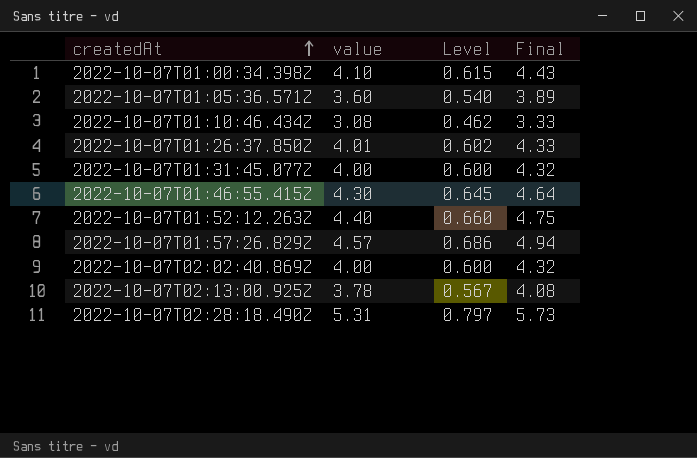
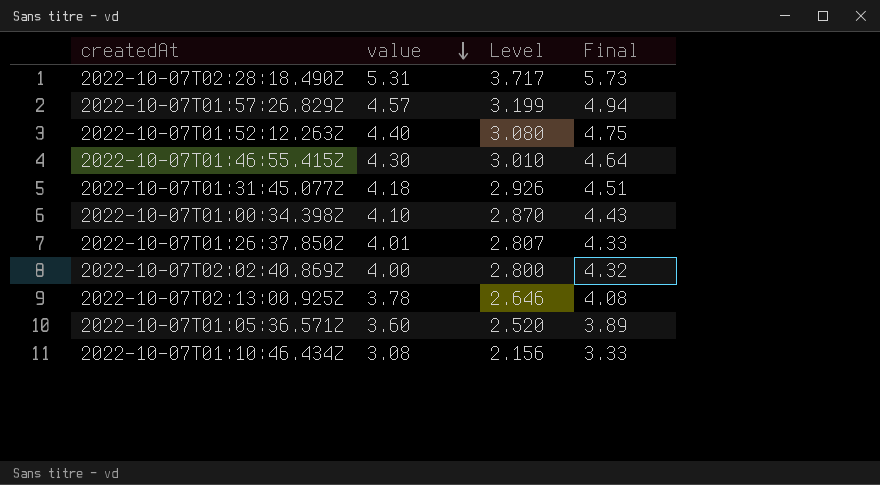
row order: createdAt ascending -> value descending
column Level | formula: [value] * 0.15 -> [value] * 0.7
2022-10-07T01:31:45.077Z | value: 4.00 -> 4.18
2022-10-07T01:31:45.077Z | Final: 4.32 -> 4.51

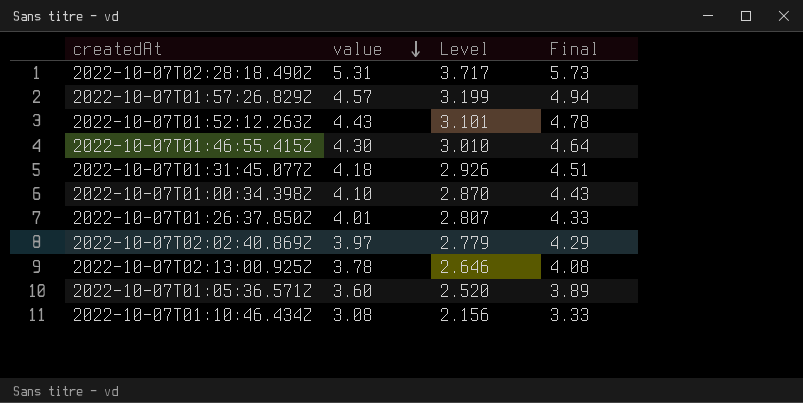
2022-10-07T01:52:12.263Z | value: 4.40 -> 4.43
2022-10-07T01:52:12.263Z | Level: 3.080 -> 3.101
2022-10-07T01:52:12.263Z | Final: 4.75 -> 4.78
2022-10-07T02:02:40.869Z | value: 4.00 -> 3.97
2022-10-07T02:02:40.869Z | Level: 2.800 -> 2.779
2022-10-07T02:02:40.869Z | Final: 4.32 -> 4.29

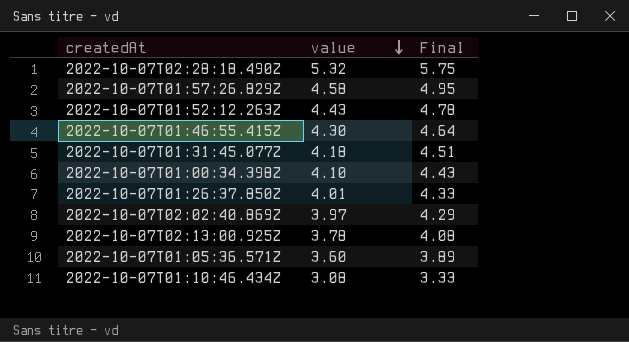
column Level | formula: [value] * 0.7 -> none
2022-10-07T02:28:18.490Z | value: 5.31 -> 5.32
2022-10-07T02:28:18.490Z | Final: 5.73 -> 5.75
2022-10-07T01:57:26.829Z | value: 4.57 -> 4.58
2022-10-07T01:57:26.829Z | Final: 4.94 -> 4.95

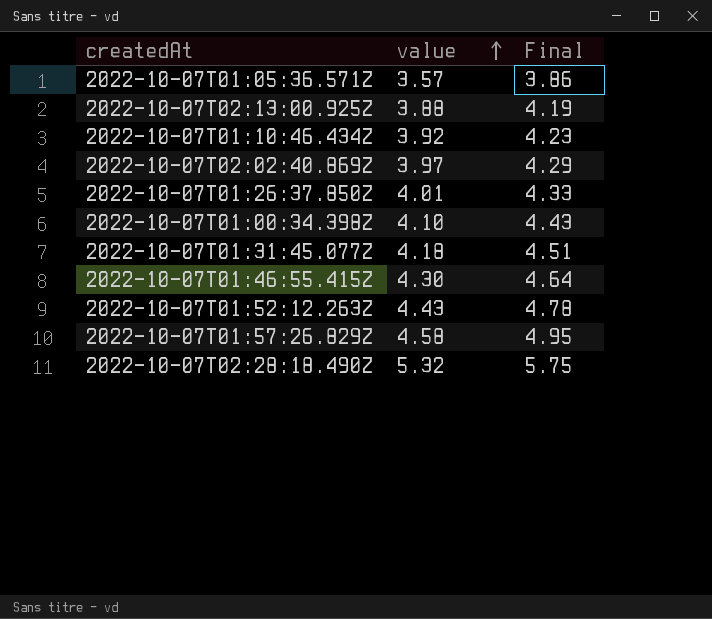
row order: value descending -> value ascending
2022-10-07T01:05:36.571Z | value: 3.60 -> 3.57
2022-10-07T01:05:36.571Z | Final: 3.89 -> 3.86
2022-10-07T02:13:00.925Z | value: 3.78 -> 3.88
2022-10-07T02:13:00.925Z | Final: 4.08 -> 4.19
2022-10-07T01:10:46.434Z | value: 3.08 -> 3.92
2022-10-07T01:10:46.434Z | Final: 3.33 -> 4.23

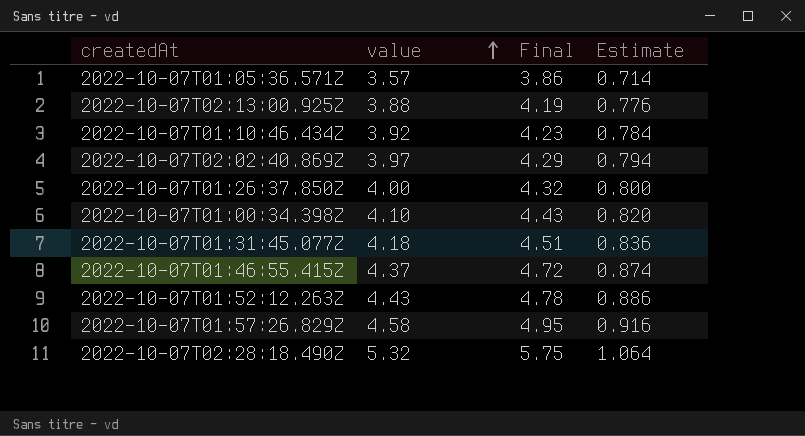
column Estimate | formula: none -> [value] * 0.2
2022-10-07T01:26:37.850Z | value: 4.01 -> 4.00
2022-10-07T01:26:37.850Z | Final: 4.33 -> 4.32
2022-10-07T01:46:55.415Z | value: 4.30 -> 4.37
2022-10-07T01:46:55.415Z | Final: 4.64 -> 4.72

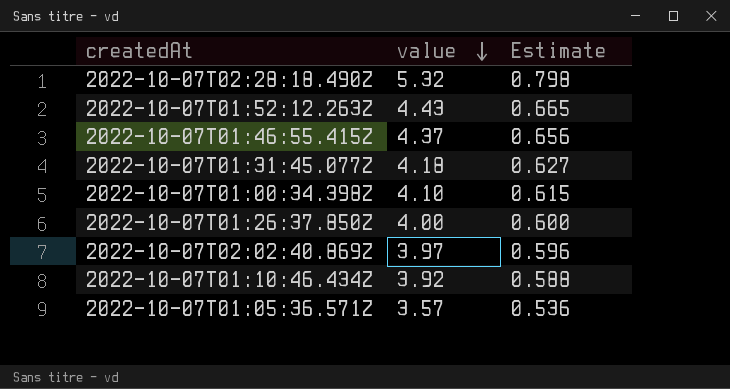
row order: value ascending -> value descending
column Final | formula: [value] * 1.08 -> none
column Estimate | formula: [value] * 0.2 -> [value] * 0.15
row 2022-10-07T02:13:00.925Z: 3.88 | 4.19 | 0.776 -> none
row 2022-10-07T01:57:26.829Z: 4.58 | 4.95 | 0.916 -> none

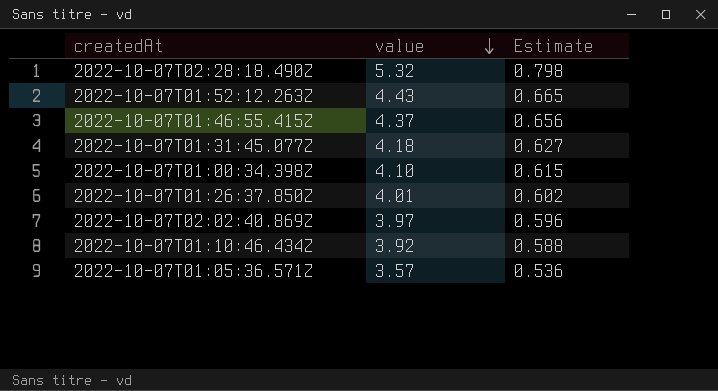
2022-10-07T01:26:37.850Z | value: 4.00 -> 4.01
2022-10-07T01:26:37.850Z | Estimate: 0.600 -> 0.602

